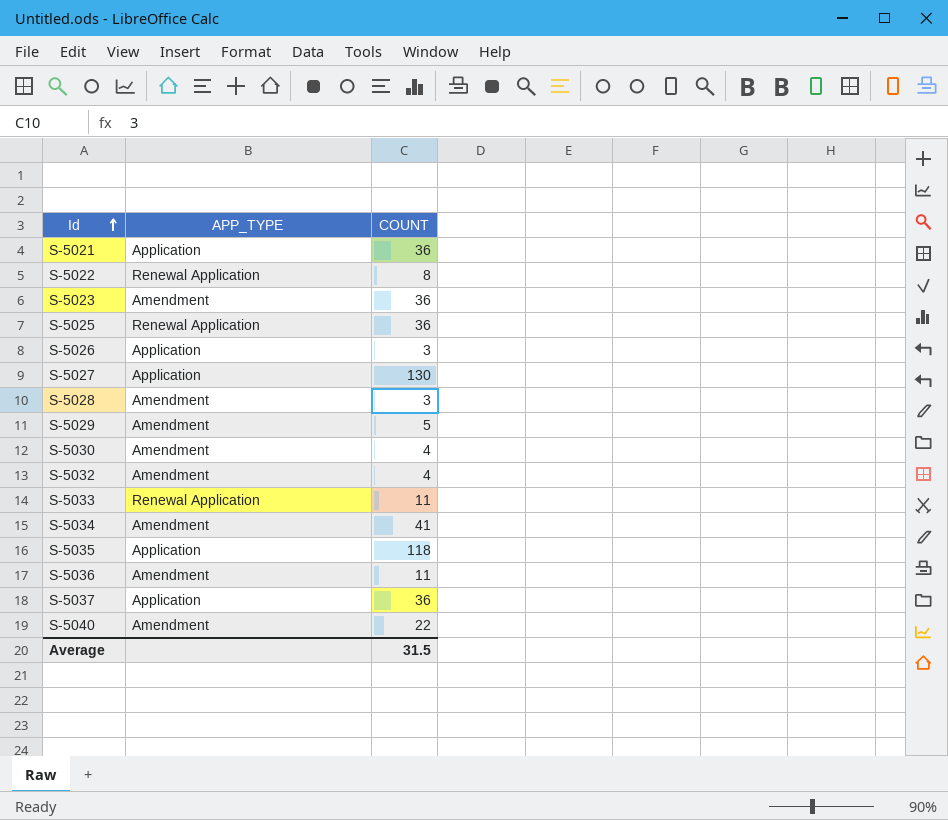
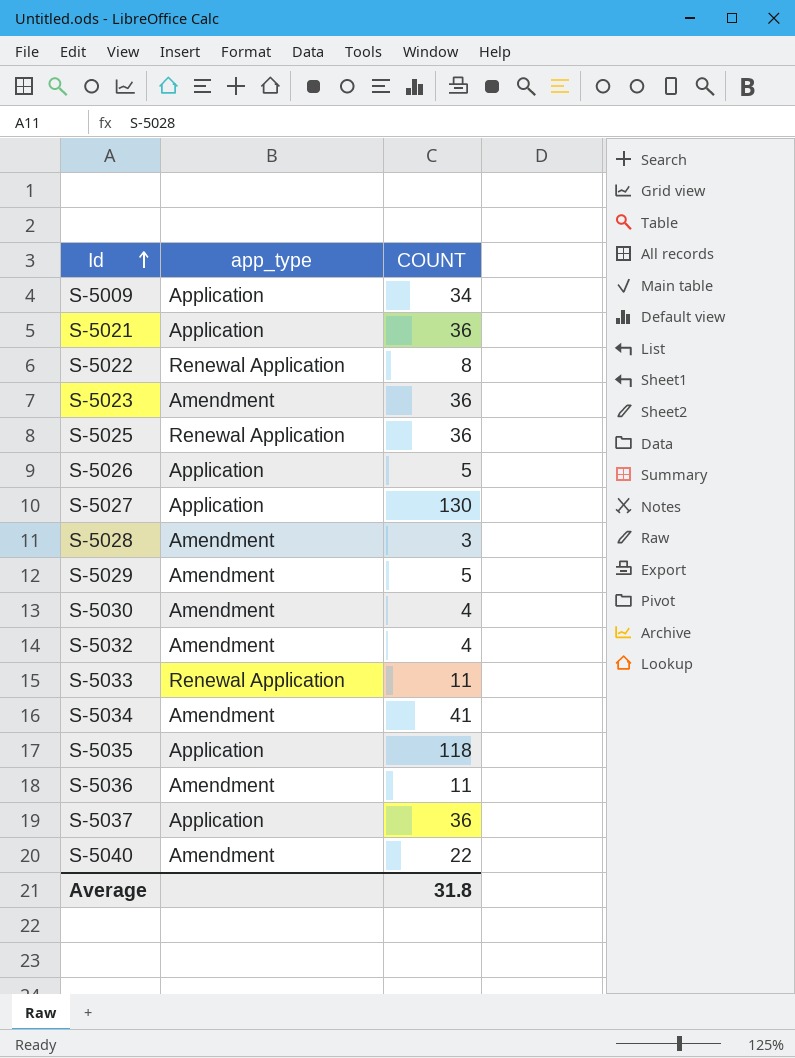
column name: APP_TYPE -> app_type
row S-5009: none -> Application | 34
S-5026 | COUNT: 3 -> 5
Average | COUNT: 31.5 -> 31.8

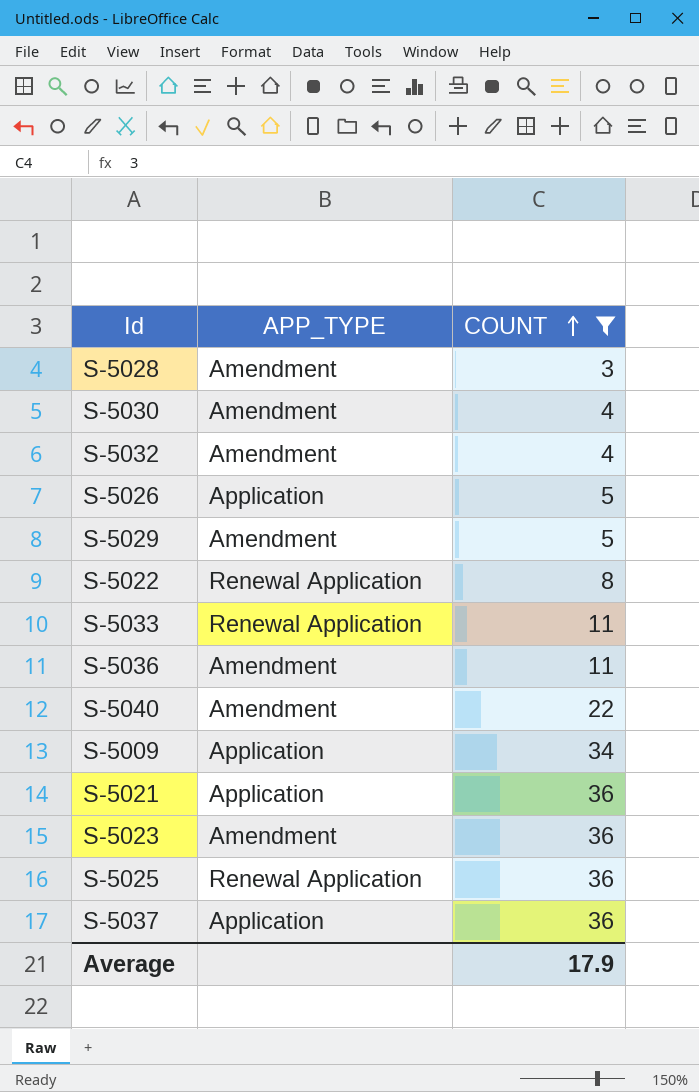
filter: none -> COUNT <= 36
row order: Id ascending -> COUNT ascending
column name: app_type -> APP_TYPE
Average | COUNT: 31.8 -> 17.9

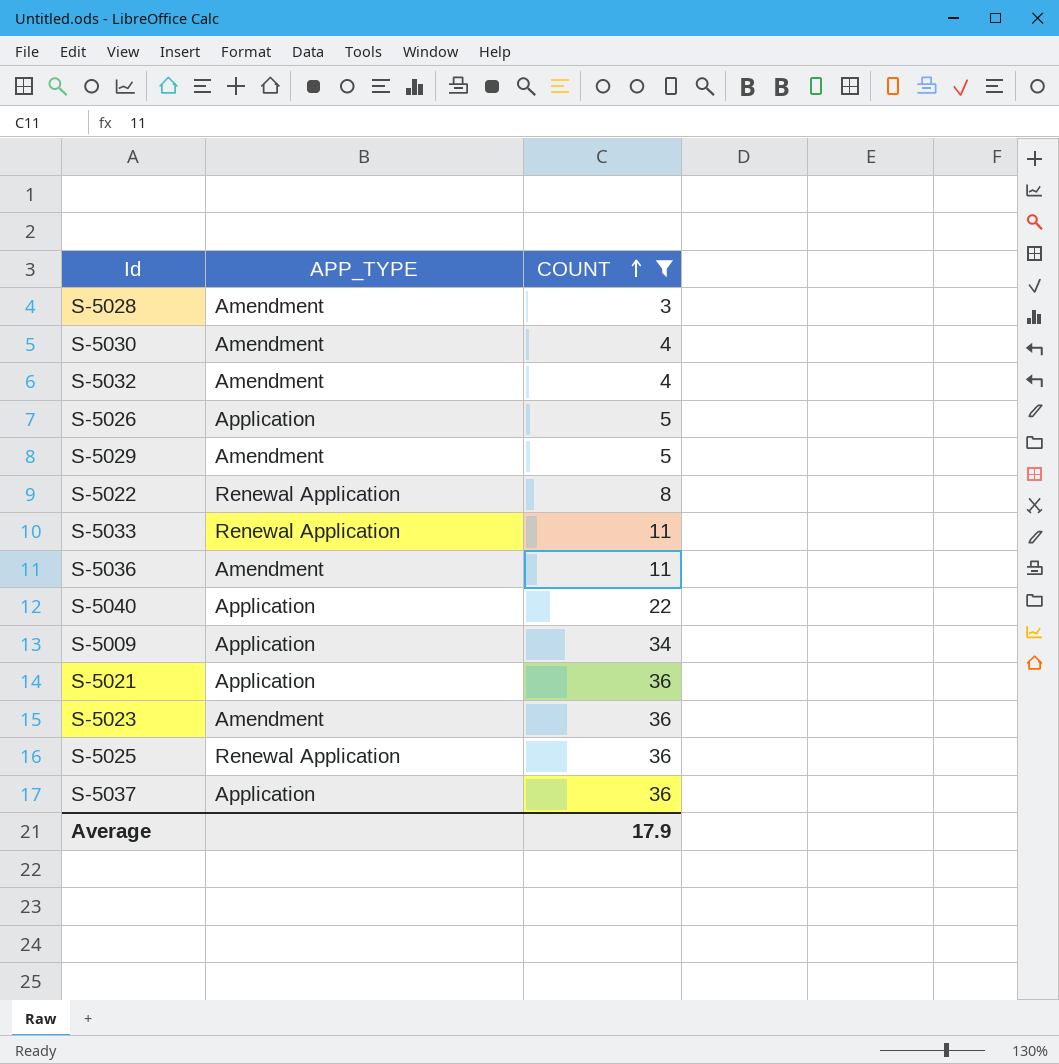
S-5040 | APP_TYPE: Amendment -> Application

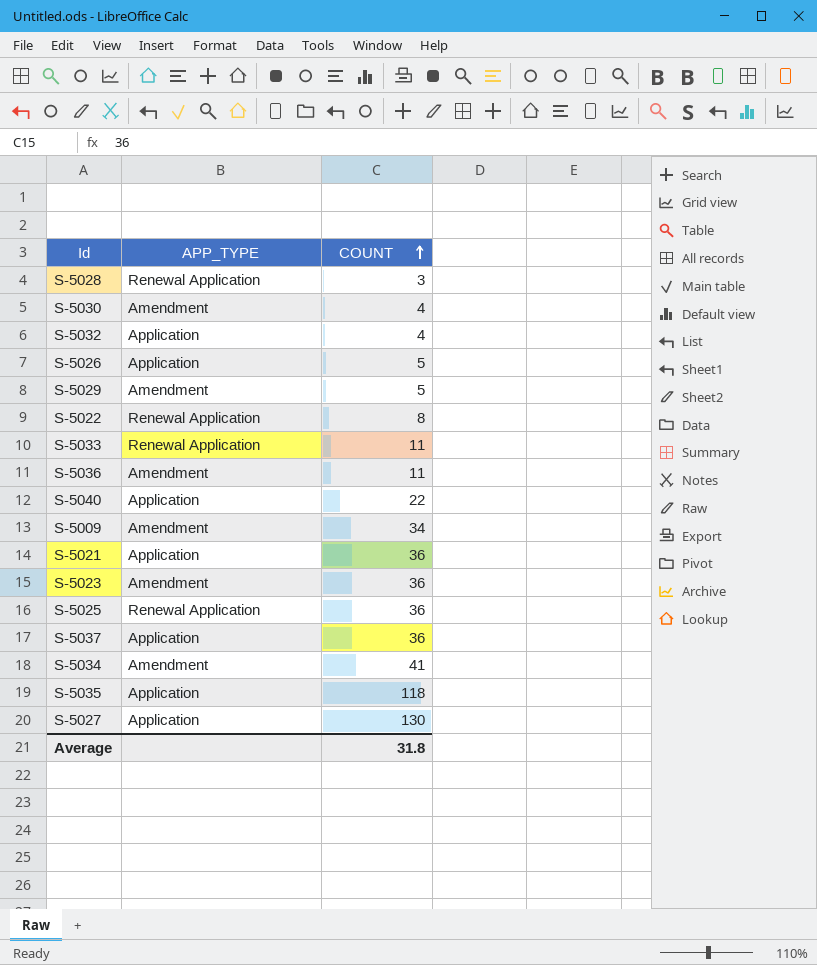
filter: COUNT <= 36 -> none
S-5028 | APP_TYPE: Amendment -> Renewal Application
S-5032 | APP_TYPE: Amendment -> Application
S-5009 | APP_TYPE: Application -> Amendment
Average | COUNT: 17.9 -> 31.8

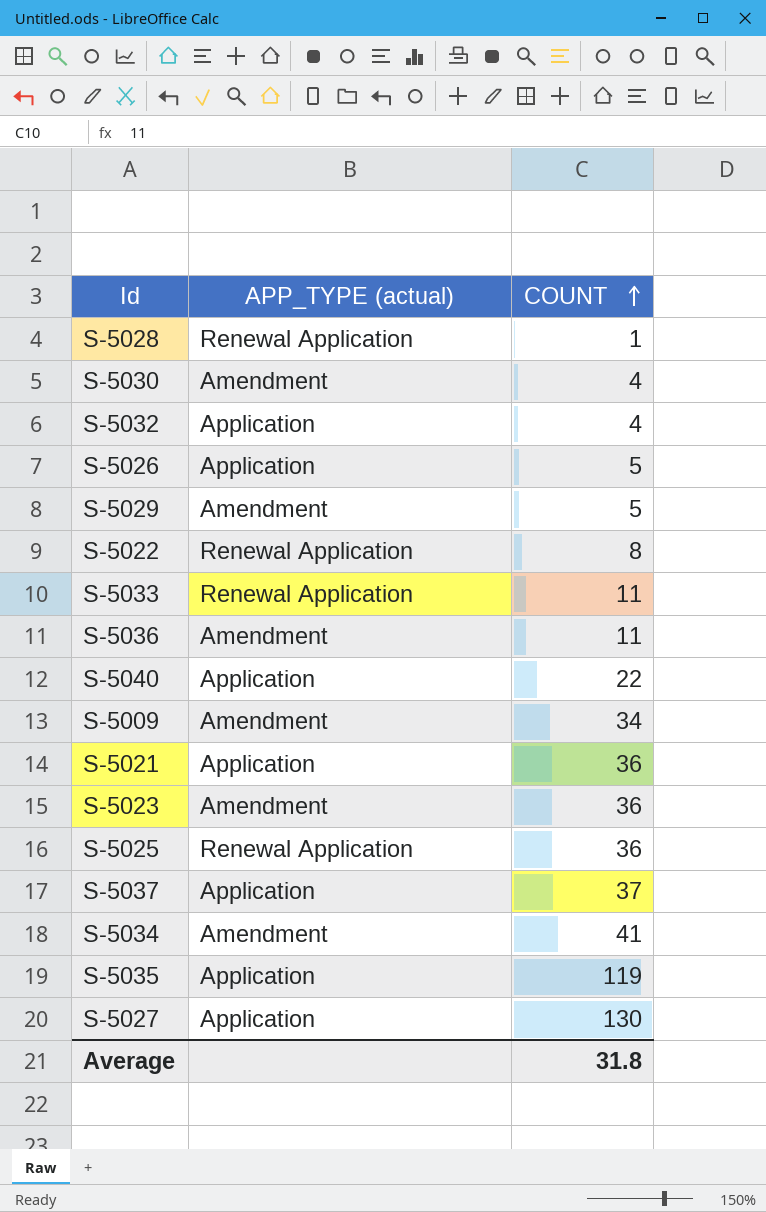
column name: APP_TYPE -> APP_TYPE (actual)
S-5028 | COUNT: 3 -> 1
S-5037 | COUNT: 36 -> 37
S-5035 | COUNT: 118 -> 119

